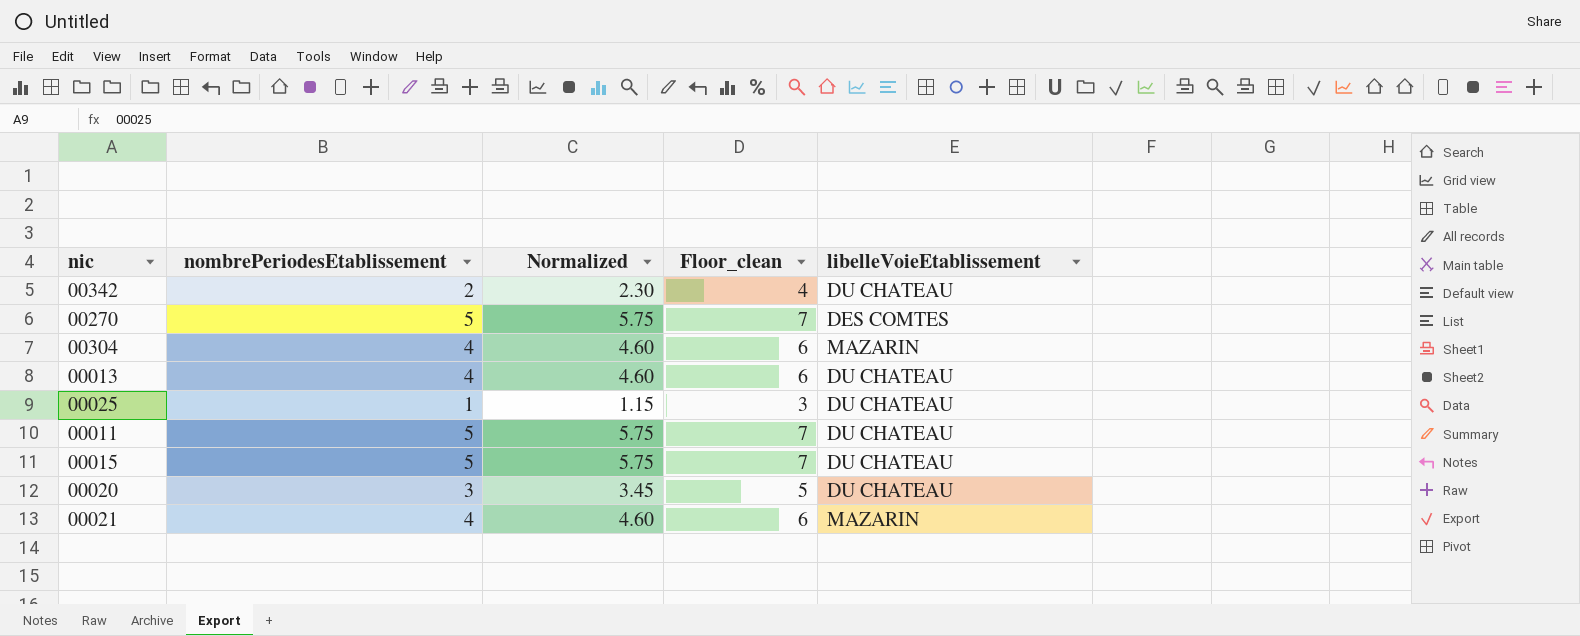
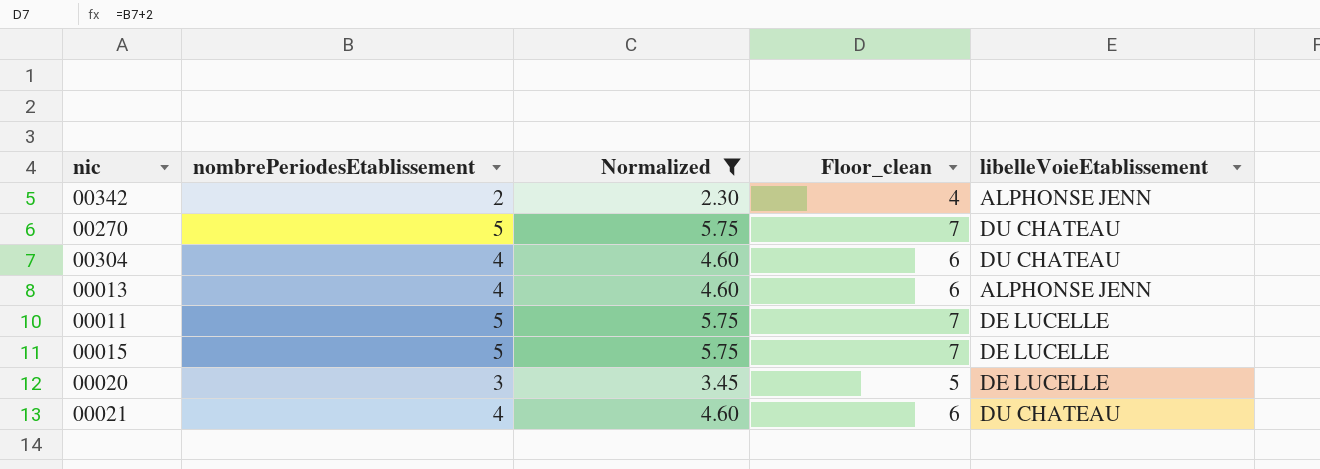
filter: none -> Normalized != 1.15
00342 | libelleVoieEtablissement: DU CHATEAU -> ALPHONSE JENN
00270 | libelleVoieEtablissement: DES COMTES -> DU CHATEAU
00304 | libelleVoieEtablissement: MAZARIN -> DU CHATEAU
00013 | libelleVoieEtablissement: DU CHATEAU -> ALPHONSE JENN
00011 | libelleVoieEtablissement: DU CHATEAU -> DE LUCELLE
00015 | libelleVoieEtablissement: DU CHATEAU -> DE LUCELLE
00020 | libelleVoieEtablissement: DU CHATEAU -> DE LUCELLE
00021 | libelleVoieEtablissement: MAZARIN -> DU CHATEAU

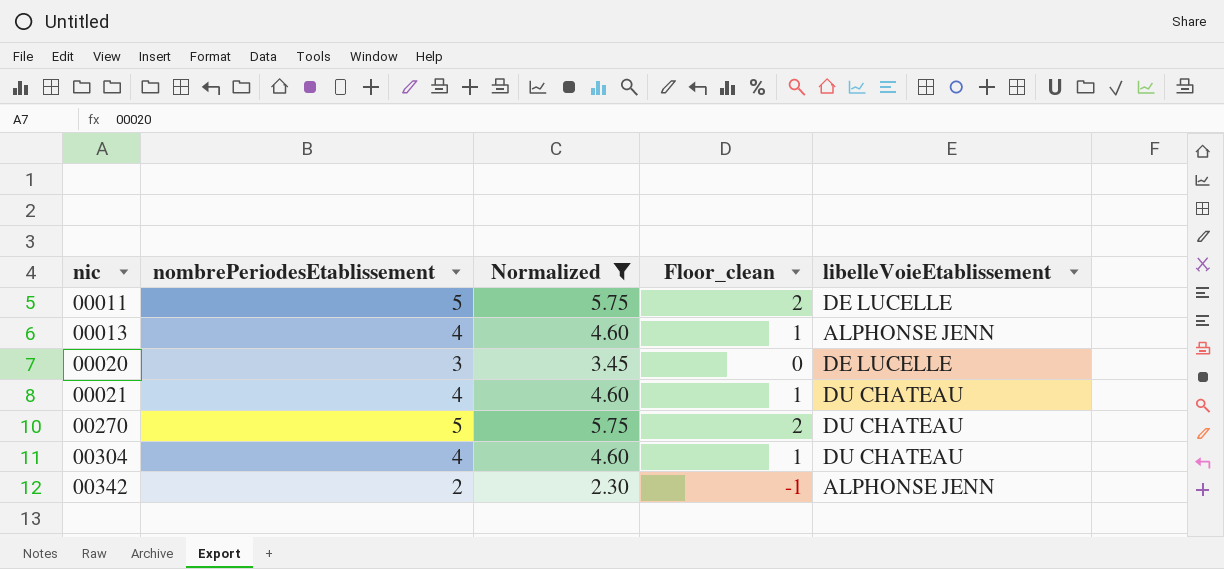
row order: none -> nic ascending
column Floor_clean | formula: [nombrePeriodesEtablissement] + 2 -> [nombrePeriodesEtablissement] - 3
row 00015: 5 | 5.75 | 7 | DE LUCELLE -> none

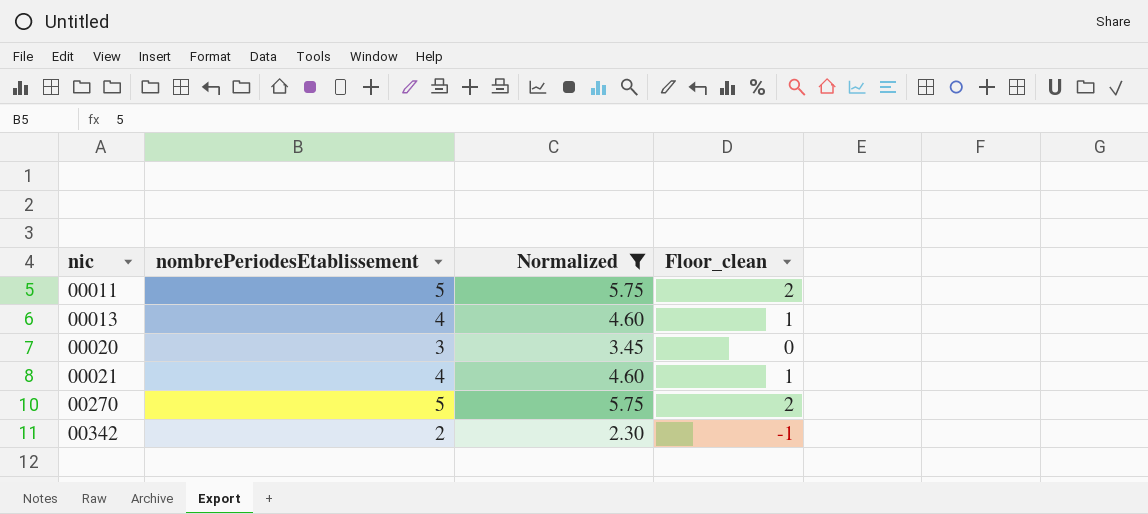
column libelleVoieEtablissement | position: 5 -> none
row 00304: 4 | 4.60 | 1 | DU CHATEAU -> none

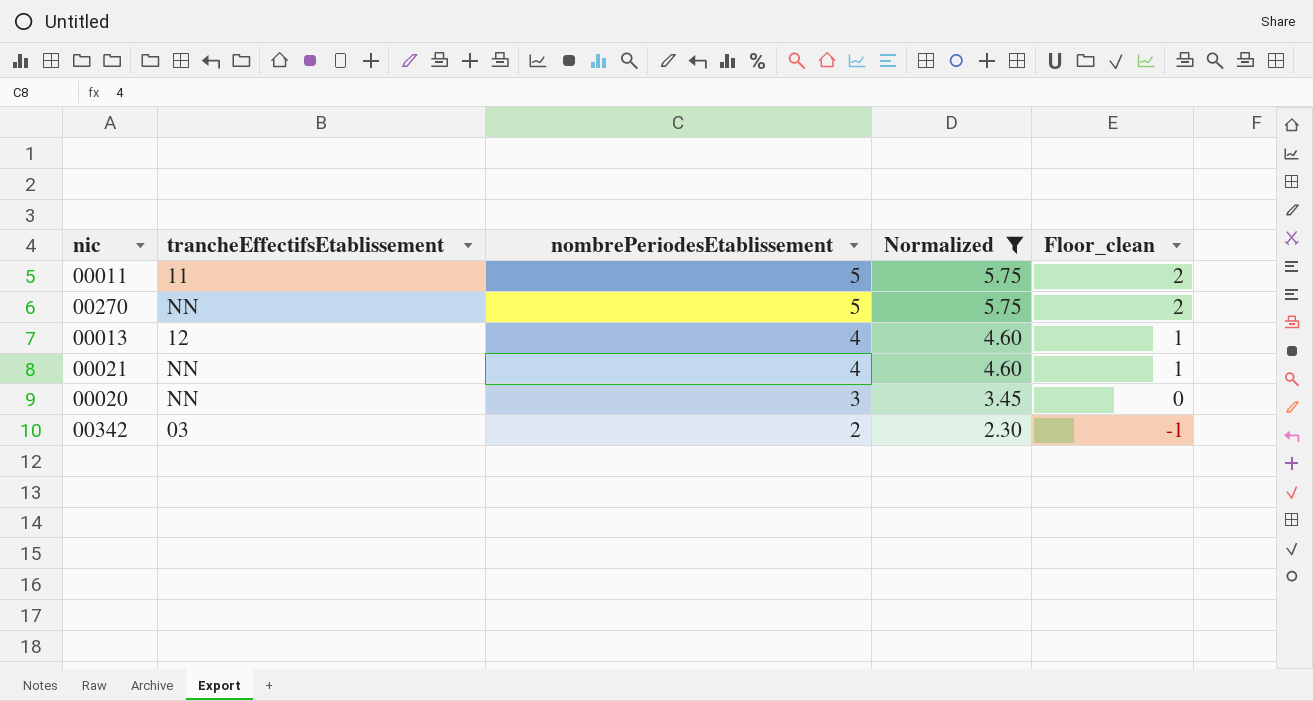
row order: nic ascending -> nombrePeriodesEtablissement descending
column trancheEffectifsEtablissement | position: none -> 2

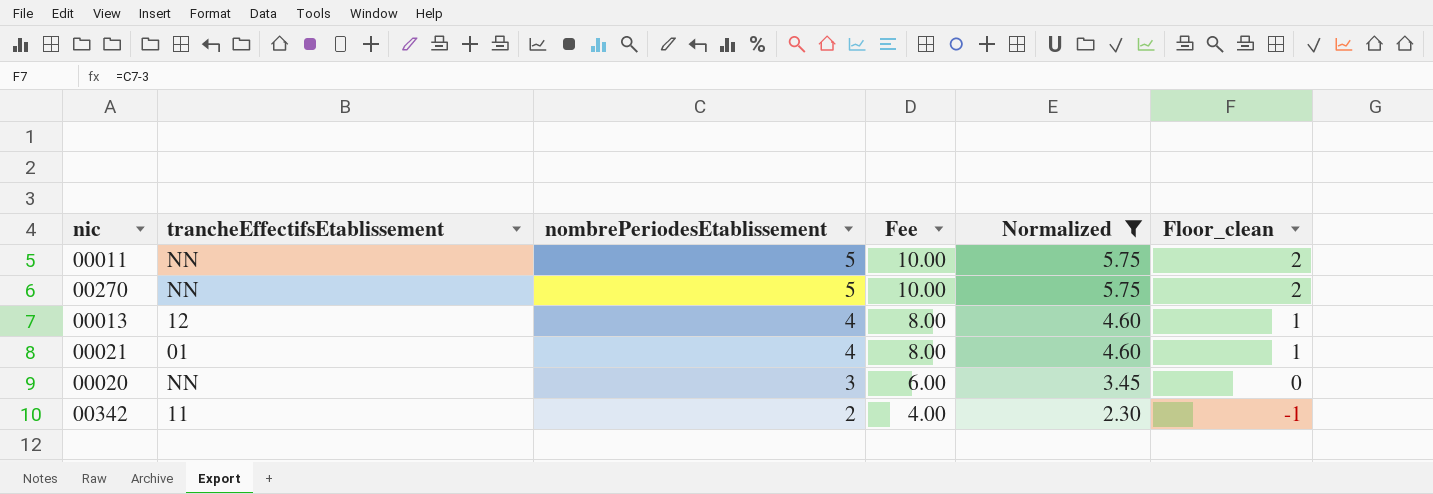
column Fee | formula: none -> [nombrePeriodesEtablissement] * 2
00011 | trancheEffectifsEtablissement: 11 -> NN
00021 | trancheEffectifsEtablissement: NN -> 01
00342 | trancheEffectifsEtablissement: 03 -> 11

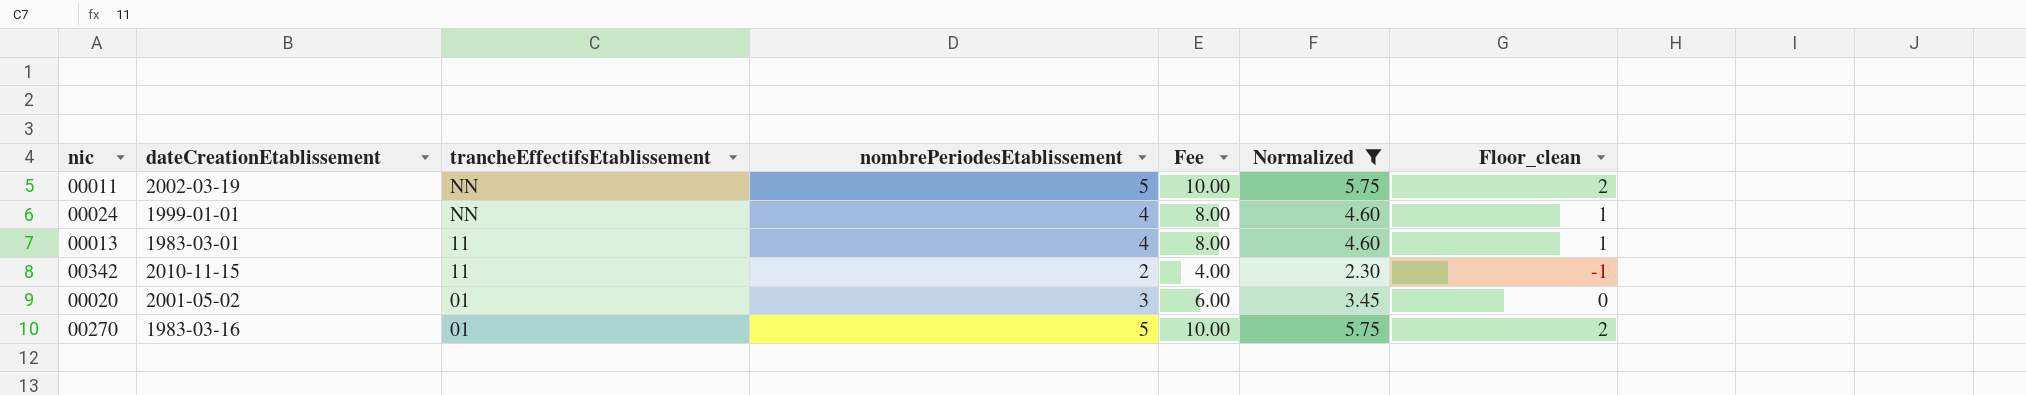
row order: nombrePeriodesEtablissement descending -> trancheEffectifsEtablissement descending
column dateCreationEtablissement | position: none -> 2
row 00021: 01 | 4 | 8.00 | 4.60 | 1 -> none
row 00024: none -> 1999-01-01 | NN | 4 | 8.00 | 4.60 | 1
00013 | trancheEffectifsEtablissement: 12 -> 11
00020 | trancheEffectifsEtablissement: NN -> 01
00270 | trancheEffectifsEtablissement: NN -> 01

